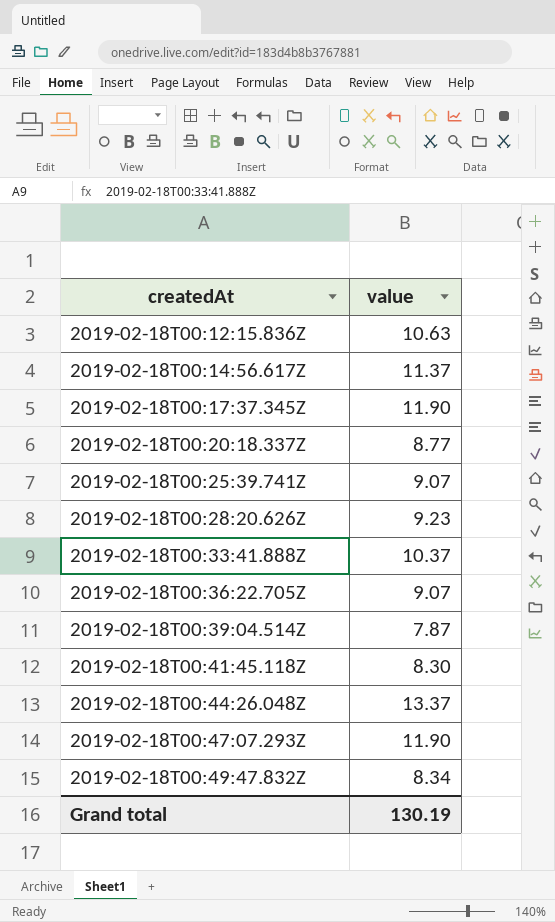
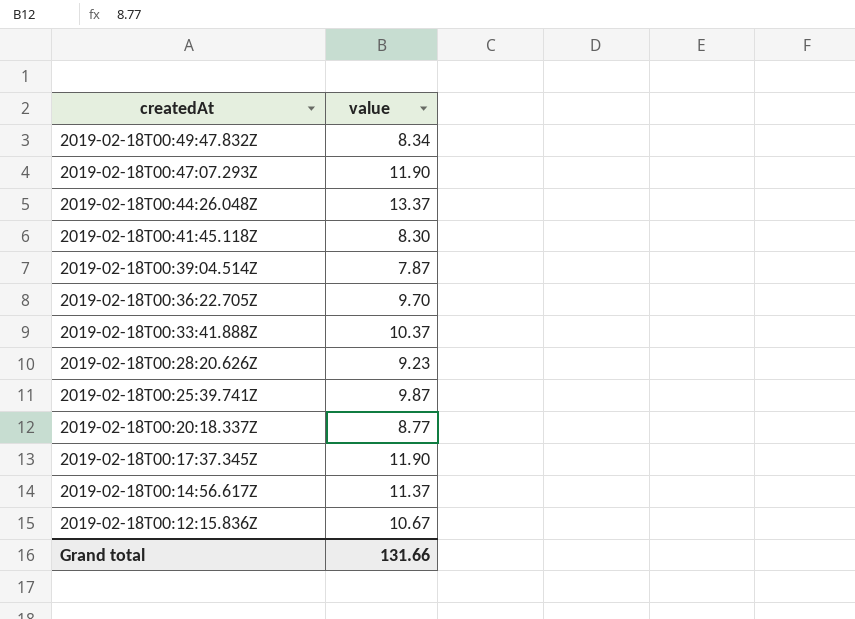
row order: createdAt ascending -> createdAt descending
2019-02-18T00:36:22.705Z | value: 9.07 -> 9.70
2019-02-18T00:25:39.741Z | value: 9.07 -> 9.87
2019-02-18T00:12:15.836Z | value: 10.63 -> 10.67
Grand total | value: 130.19 -> 131.66

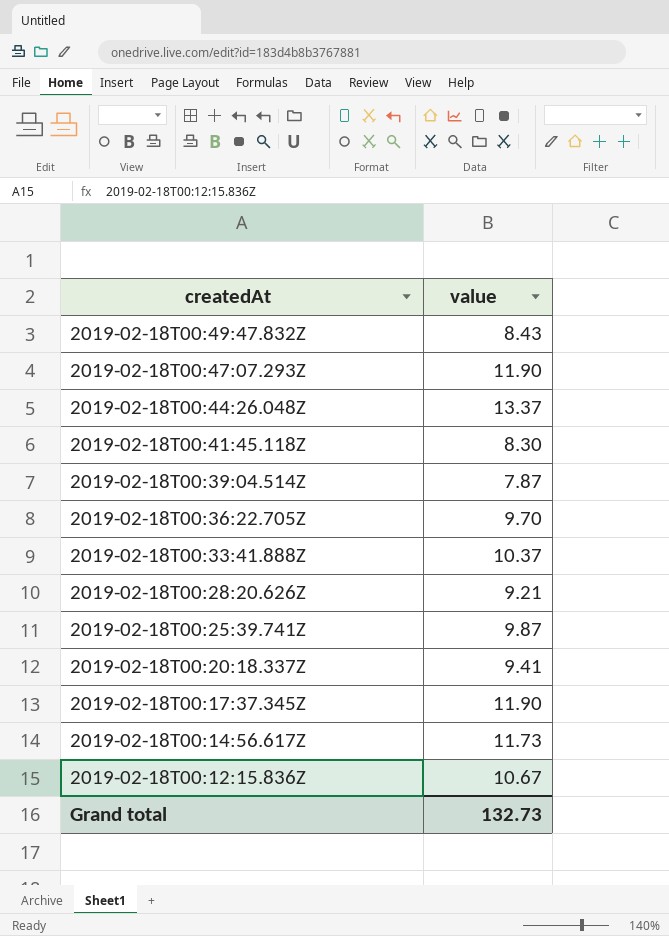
2019-02-18T00:49:47.832Z | value: 8.34 -> 8.43
2019-02-18T00:28:20.626Z | value: 9.23 -> 9.21
2019-02-18T00:20:18.337Z | value: 8.77 -> 9.41
2019-02-18T00:14:56.617Z | value: 11.37 -> 11.73
Grand total | value: 131.66 -> 132.73

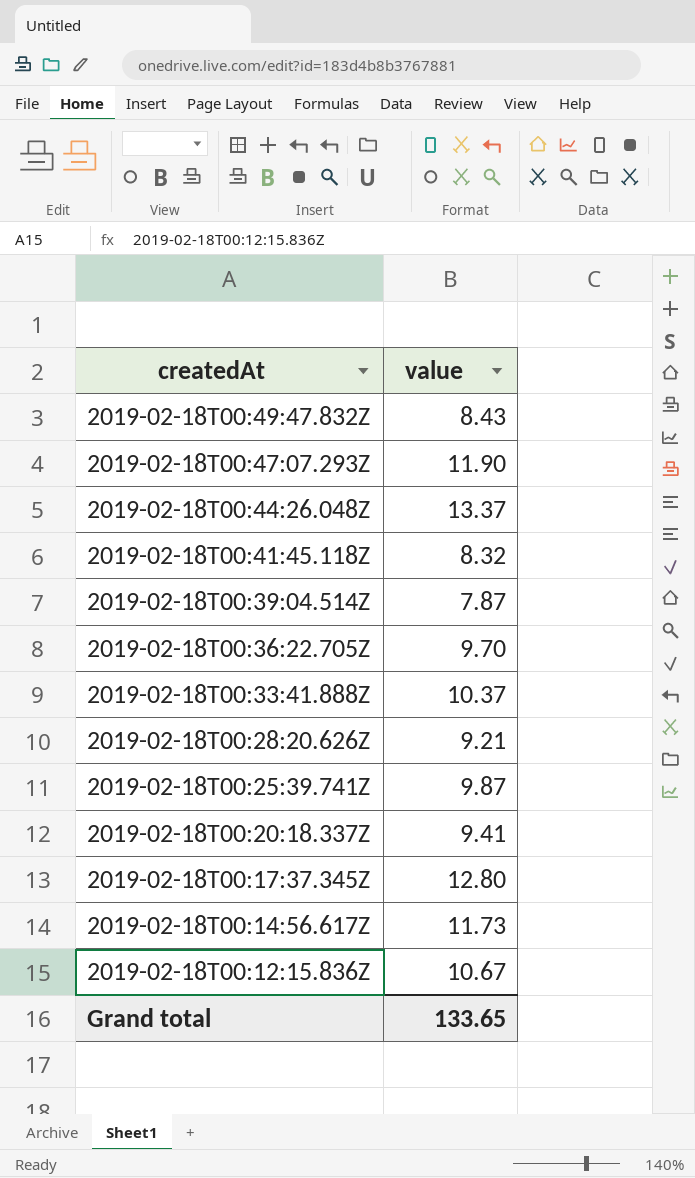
2019-02-18T00:41:45.118Z | value: 8.30 -> 8.32
2019-02-18T00:17:37.345Z | value: 11.90 -> 12.80
Grand total | value: 132.73 -> 133.65

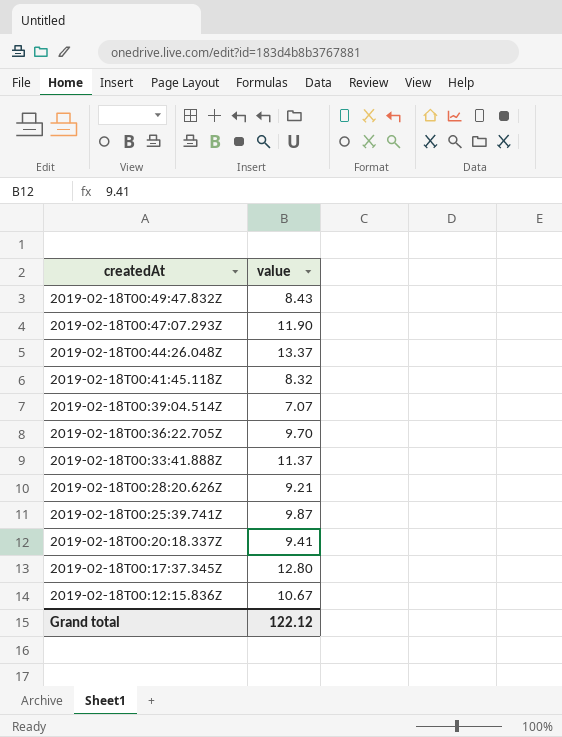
row 2019-02-18T00:14:56.617Z: 11.73 -> none
2019-02-18T00:39:04.514Z | value: 7.87 -> 7.07
2019-02-18T00:33:41.888Z | value: 10.37 -> 11.37
Grand total | value: 133.65 -> 122.12

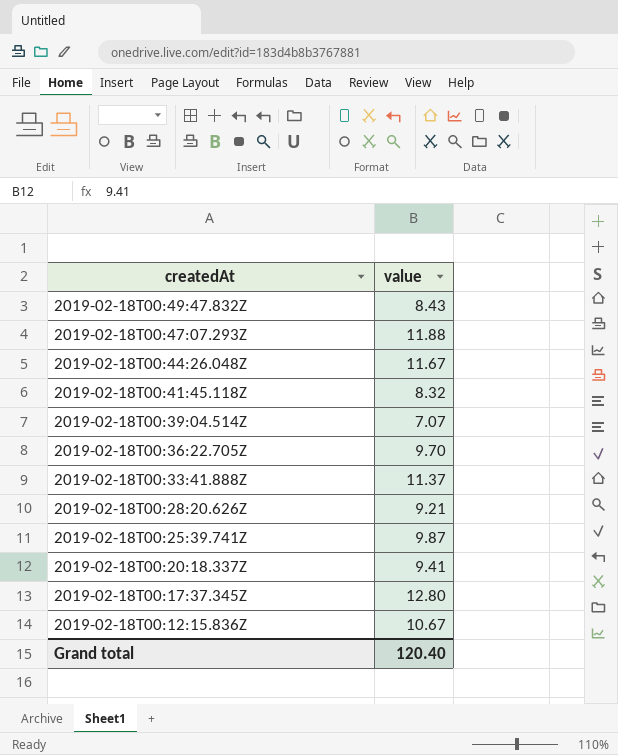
2019-02-18T00:47:07.293Z | value: 11.90 -> 11.88
2019-02-18T00:44:26.048Z | value: 13.37 -> 11.67
Grand total | value: 122.12 -> 120.40

